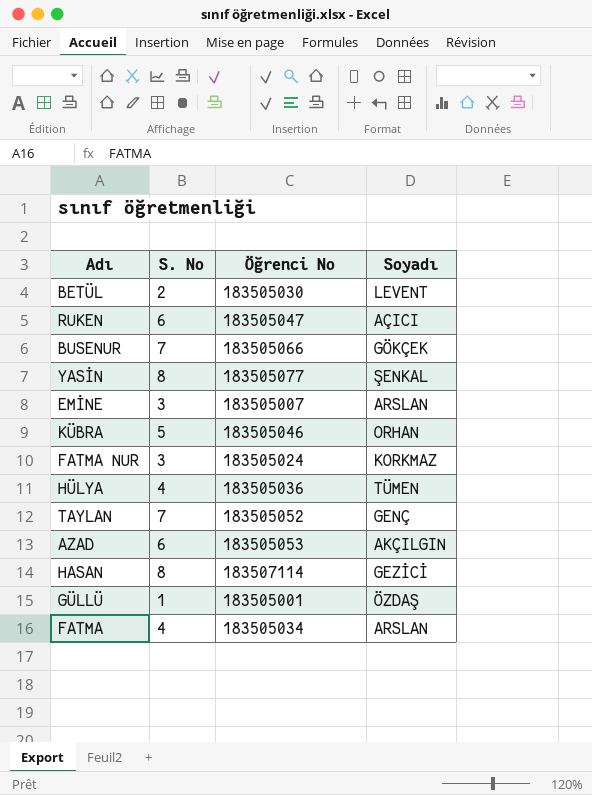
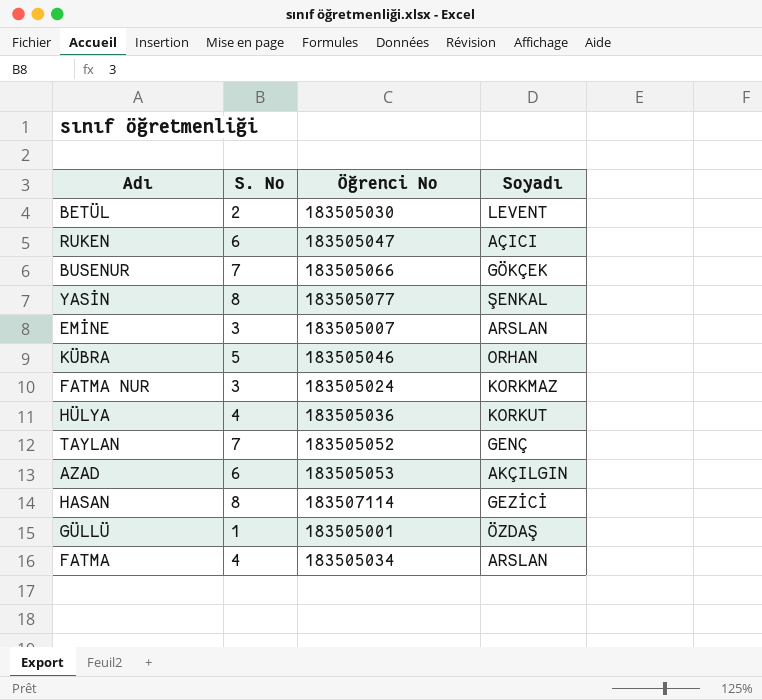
HÜLYA | Soyadı: TÜMEN -> KORKUT

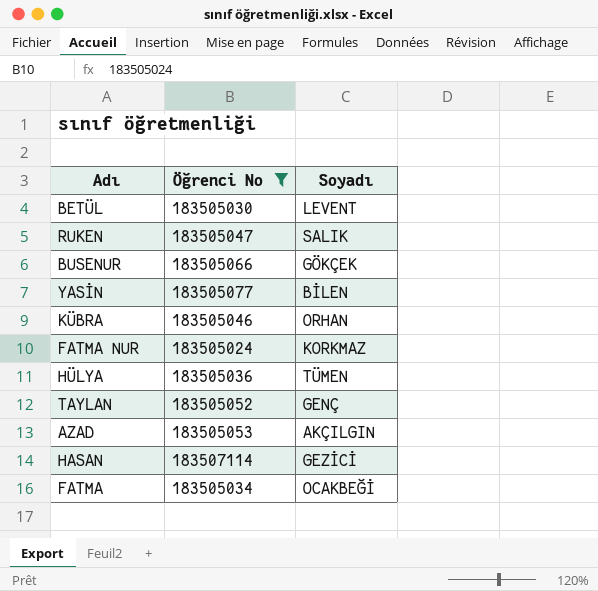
filter: none -> Öğrenci No >= 183505024
column S. No | position: 2 -> none
RUKEN | Soyadı: AÇICI -> SALIK
YASİN | Soyadı: ŞENKAL -> BİLEN
HÜLYA | Soyadı: KORKUT -> TÜMEN
FATMA | Soyadı: ARSLAN -> OCAKBEĞİ

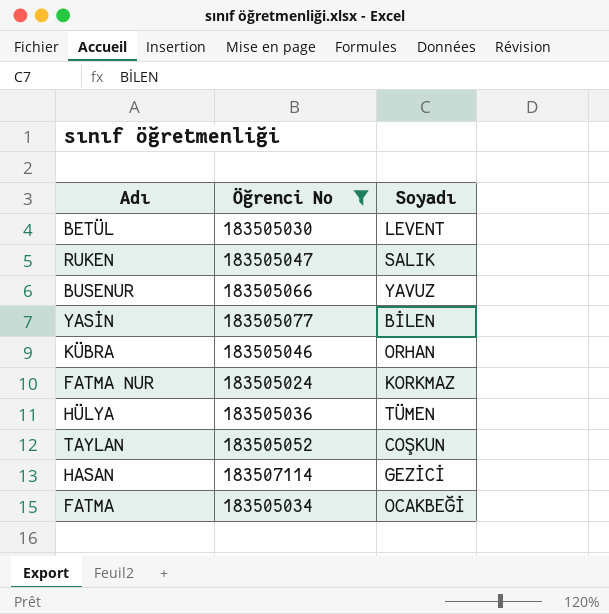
row AZAD: 183505053 | AKÇILGIN -> none
BUSENUR | Soyadı: GÖKÇEK -> YAVUZ
TAYLAN | Soyadı: GENÇ -> COŞKUN

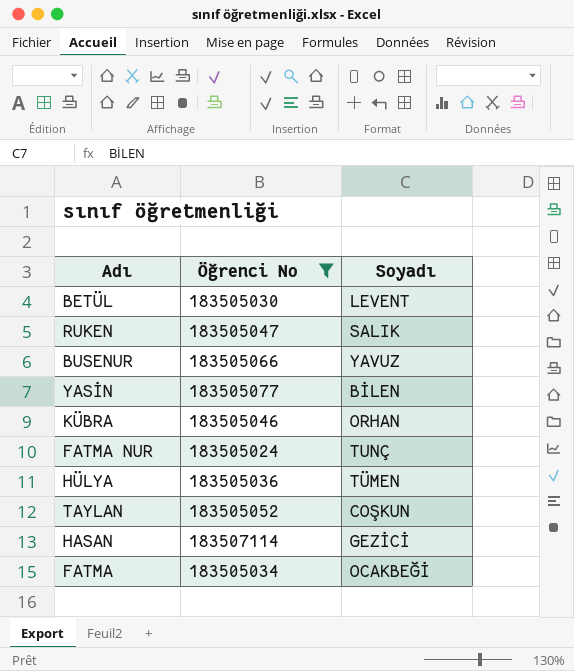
FATMA NUR | Soyadı: KORKMAZ -> TUNÇ

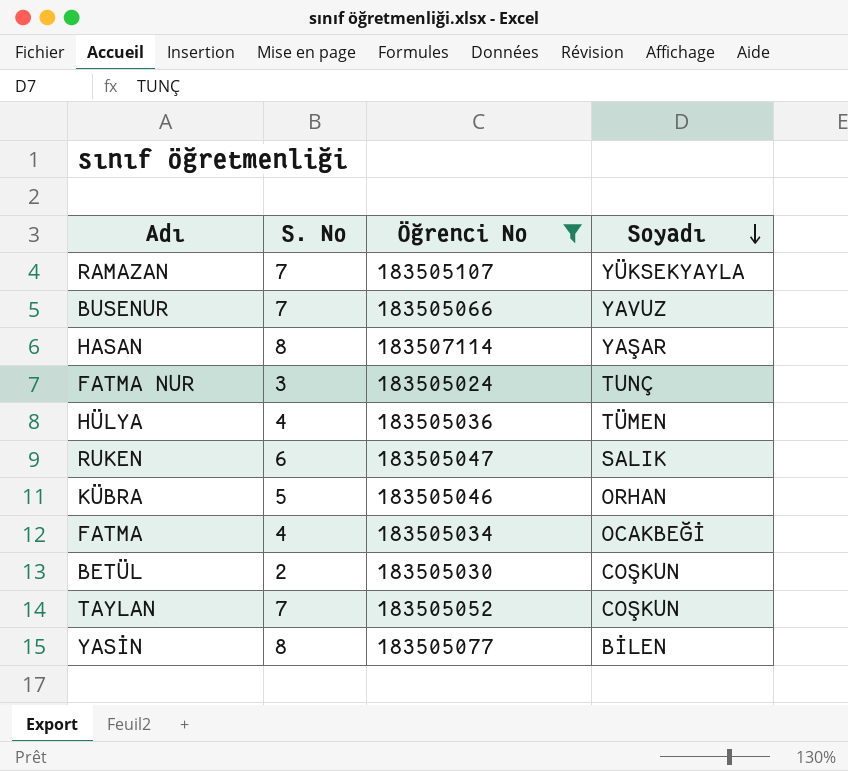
row order: none -> Soyadı descending
column S. No | position: none -> 2
row RAMAZAN: none -> 7 | 183505107 | YÜKSEKYAYLA
HASAN | Soyadı: GEZİCİ -> YAŞAR
BETÜL | Soyadı: LEVENT -> COŞKUN

